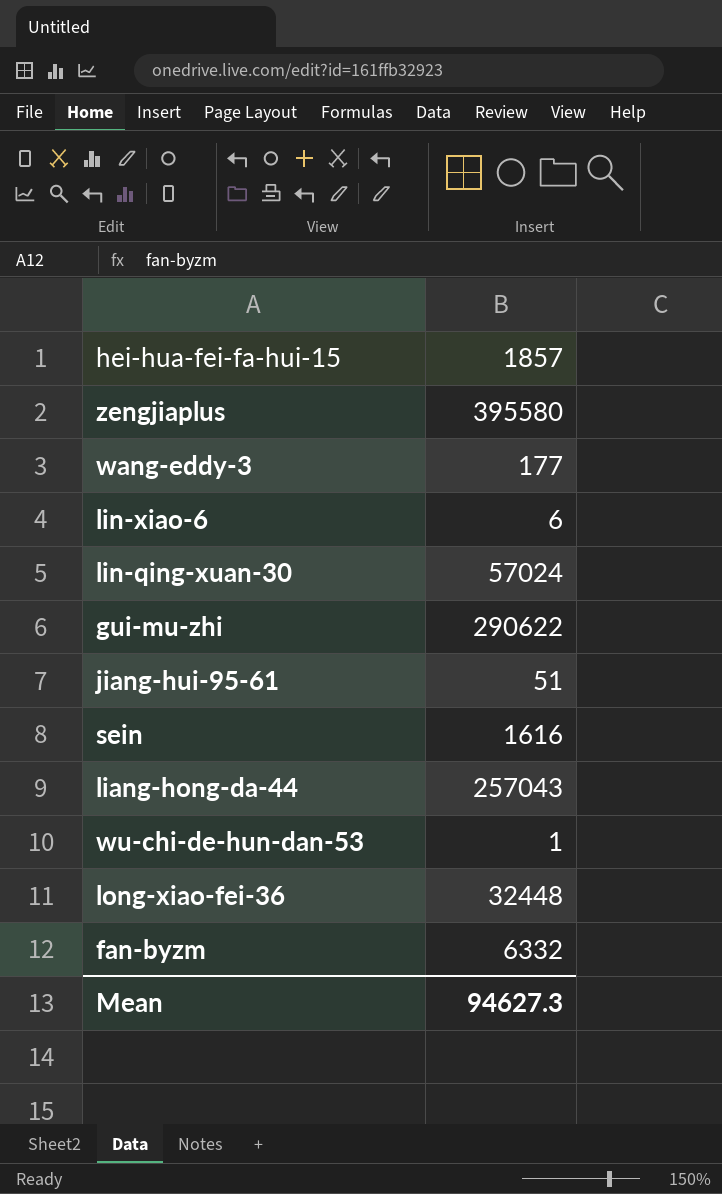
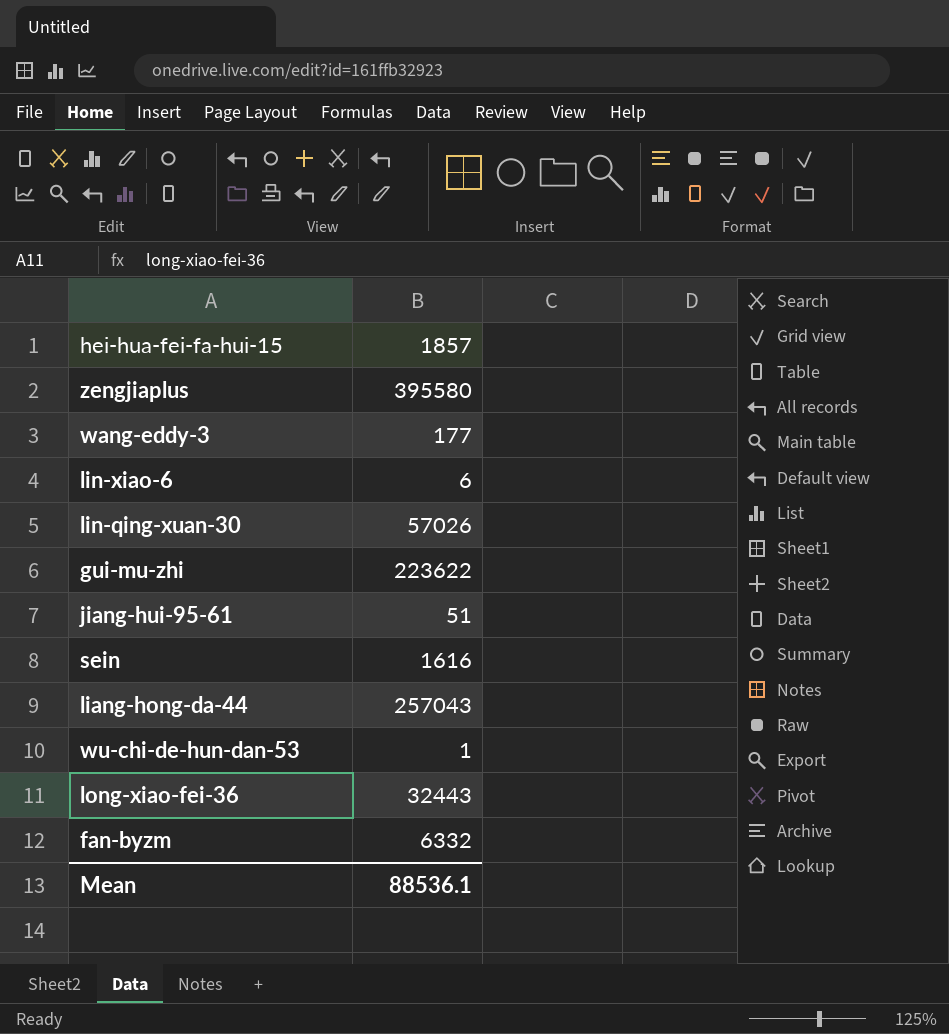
lin-qing-xuan-30 | 1857: 57024 -> 57026
gui-mu-zhi | 1857: 290622 -> 223622
long-xiao-fei-36 | 1857: 32448 -> 32443
Mean | 1857: 94627.3 -> 88536.1

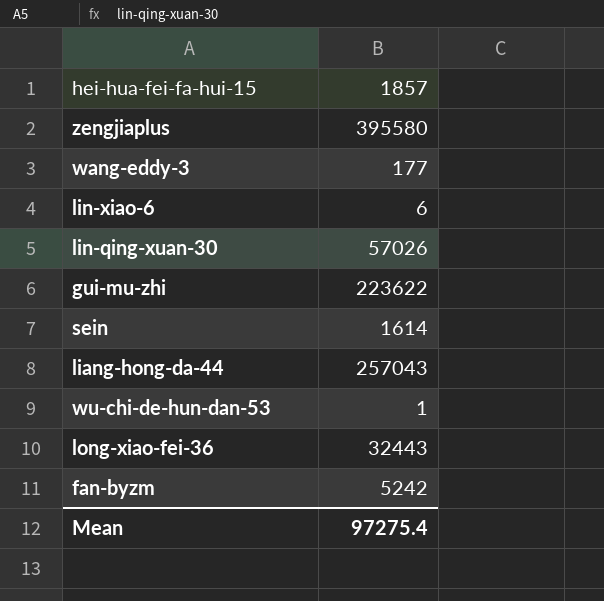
row jiang-hui-95-61: 51 -> none
sein | 1857: 1616 -> 1614
fan-byzm | 1857: 6332 -> 5242
Mean | 1857: 88536.1 -> 97275.4

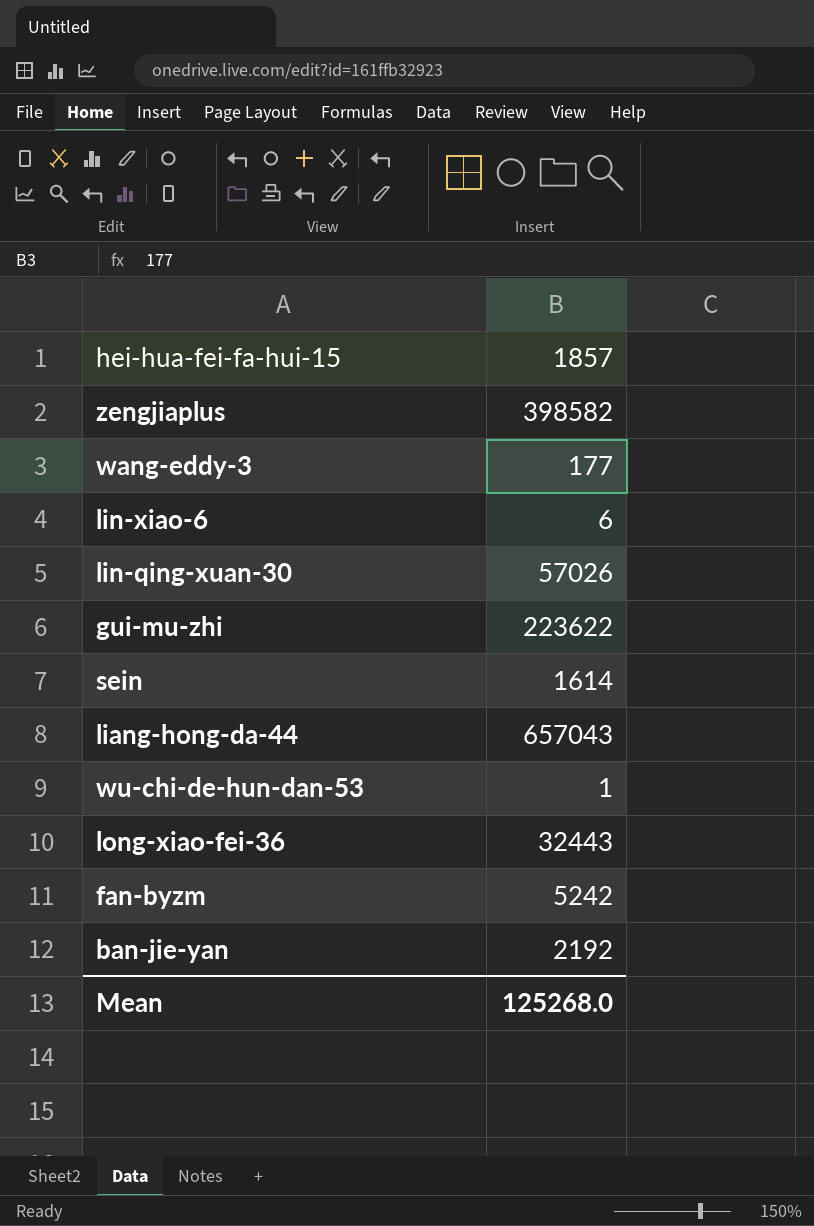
zengjiaplus | 1857: 395580 -> 398582
liang-hong-da-44 | 1857: 257043 -> 657043
row ban-jie-yan: none -> 2192
Mean | 1857: 97275.4 -> 125268.0

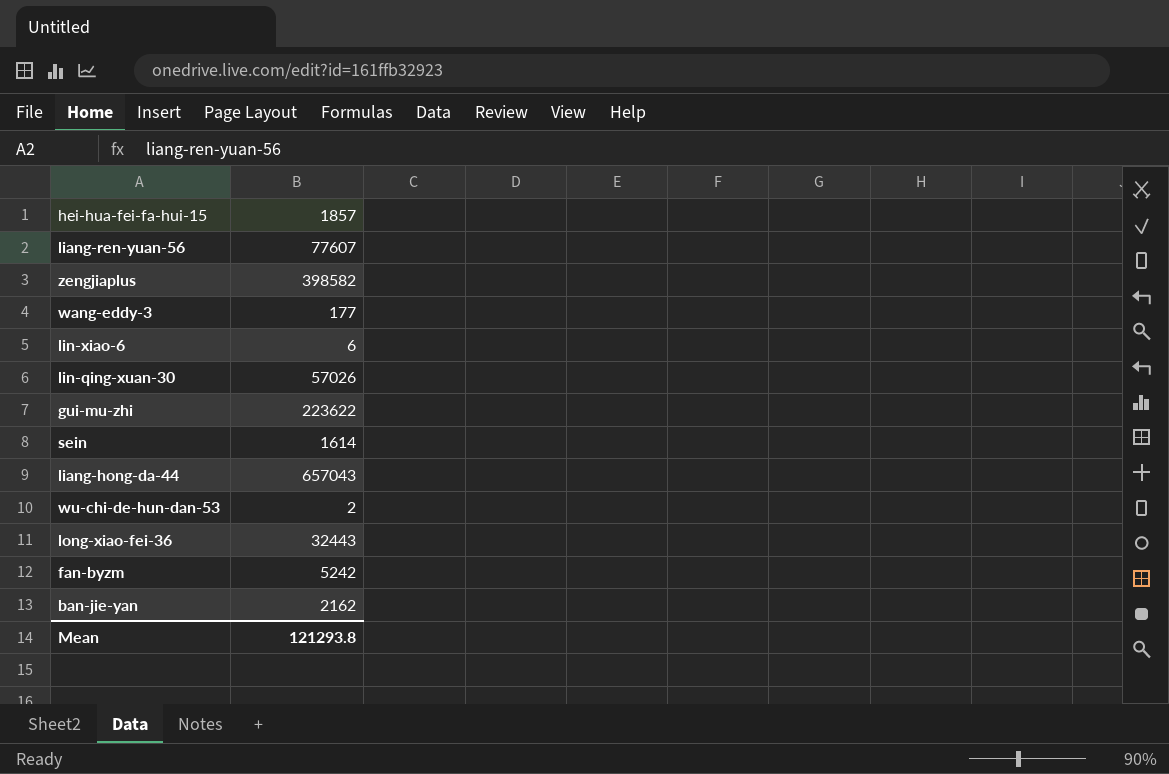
row liang-ren-yuan-56: none -> 77607
wu-chi-de-hun-dan-53 | 1857: 1 -> 2
ban-jie-yan | 1857: 2192 -> 2162
Mean | 1857: 125268.0 -> 121293.8

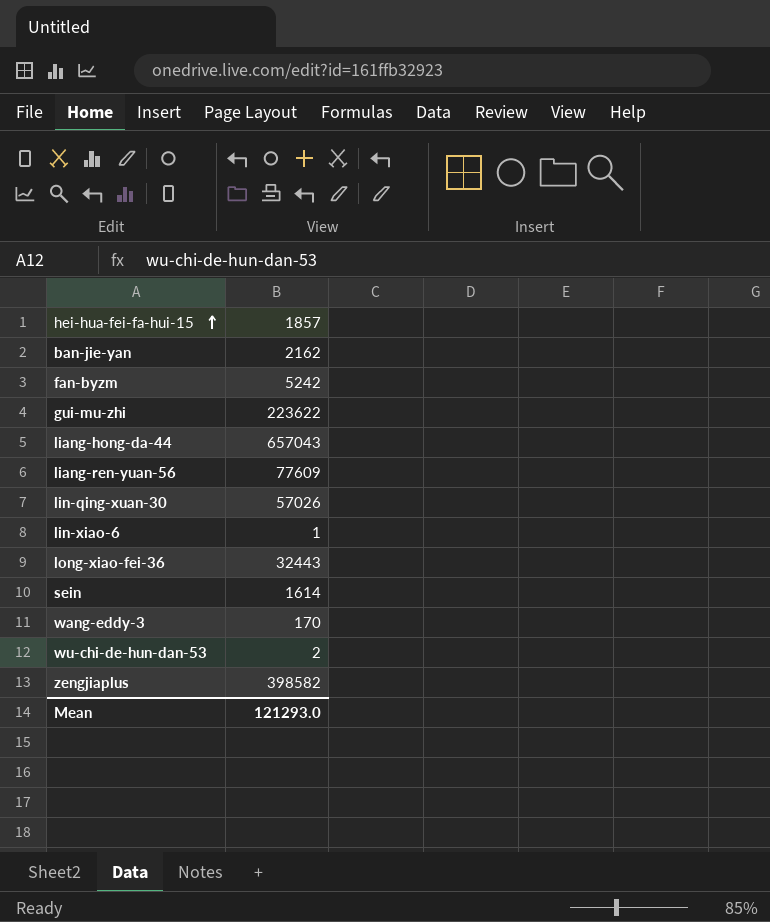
row order: none -> hei-hua-fei-fa-hui-15 ascending
liang-ren-yuan-56 | 1857: 77607 -> 77609
lin-xiao-6 | 1857: 6 -> 1
wang-eddy-3 | 1857: 177 -> 170
Mean | 1857: 121293.8 -> 121293.0

